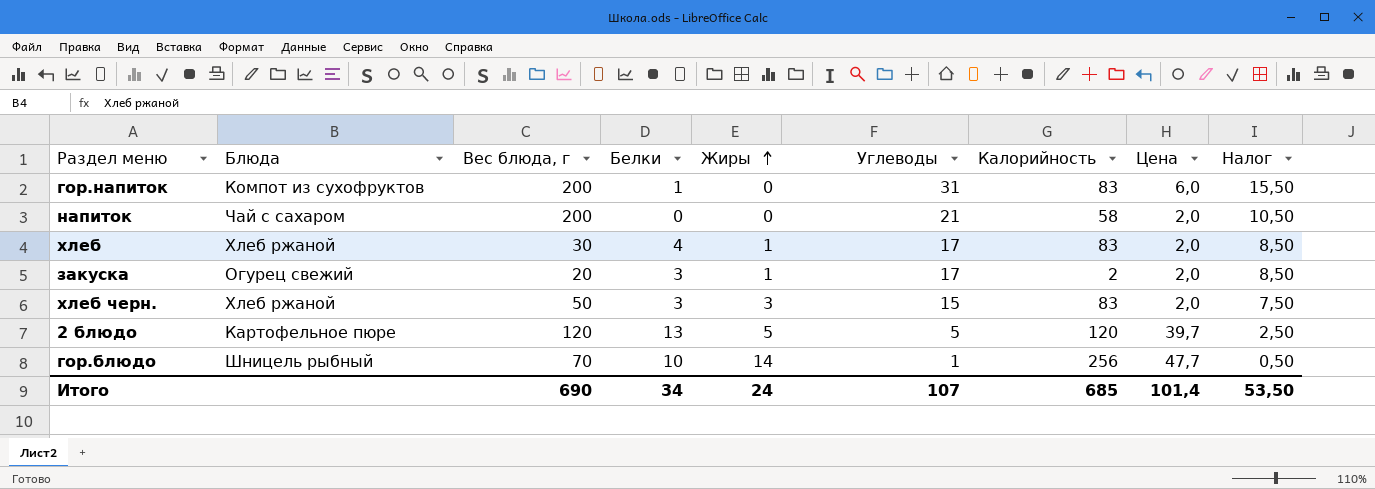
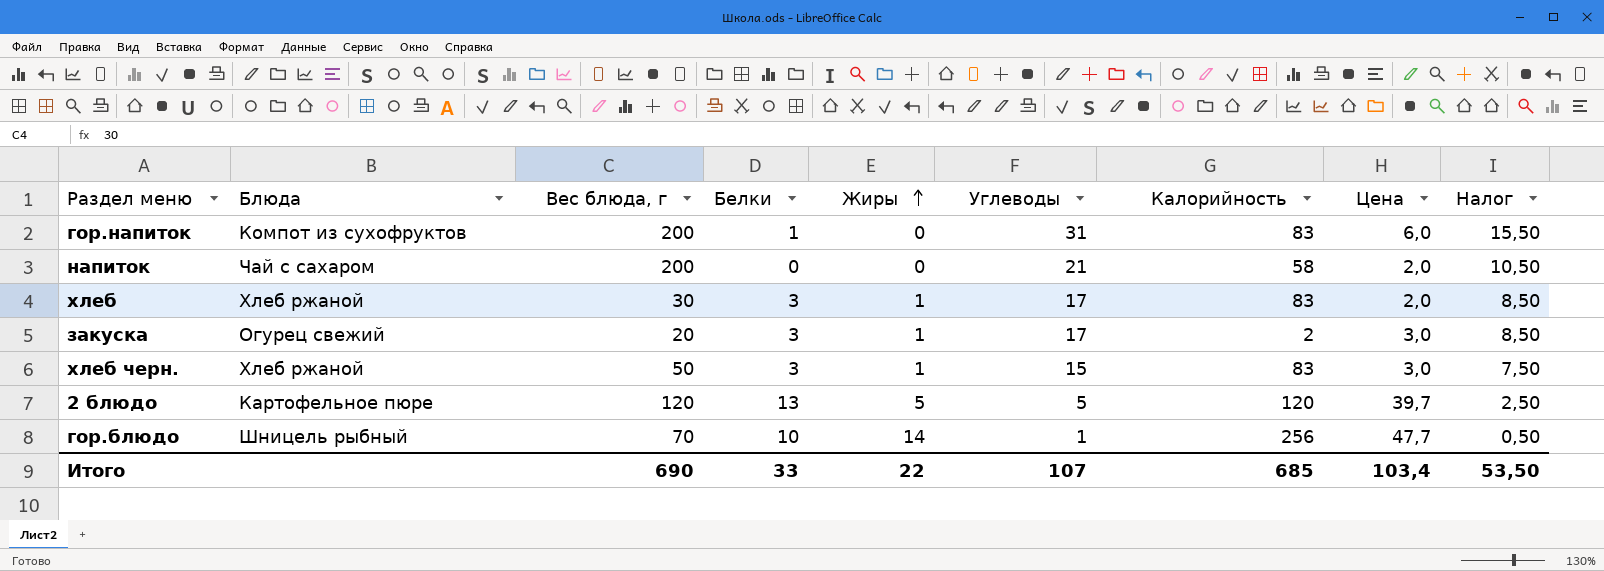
хлеб | Белки: 4 -> 3
закуска | Цена: 2,0 -> 3,0
хлеб черн. | Жиры: 3 -> 1
хлеб черн. | Цена: 2,0 -> 3,0
Итого | Белки: 34 -> 33
Итого | Жиры: 24 -> 22
Итого | Цена: 101,4 -> 103,4

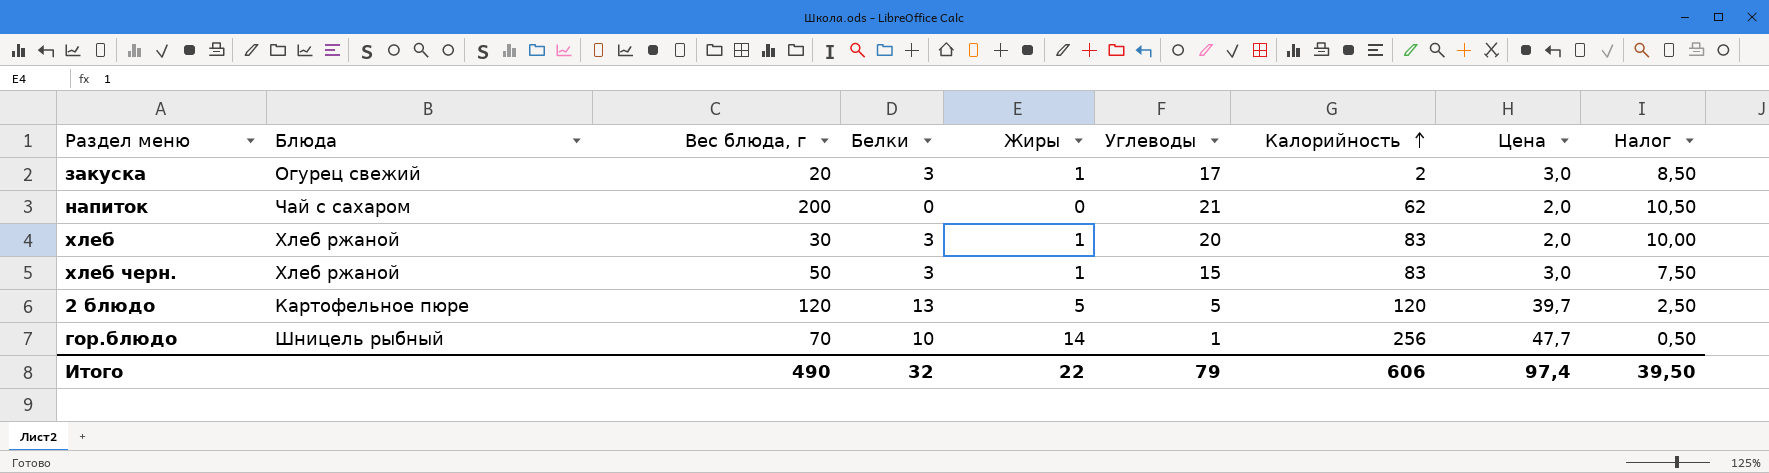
row order: Жиры ascending -> Калорийность ascending
row гор.напиток: Компот из сухофруктов | 200 | 1 | 0 | 31 | 83 | 6,0 | 15,50 -> none
напиток | Калорийность: 58 -> 62
хлеб | Углеводы: 17 -> 20
хлеб | Налог: 8,50 -> 10,00
Итого | Вес блюда, г: 690 -> 490
Итого | Белки: 33 -> 32
Итого | Углеводы: 107 -> 79
Итого | Калорийность: 685 -> 606
Итого | Цена: 103,4 -> 97,4
Итого | Налог: 53,50 -> 39,50

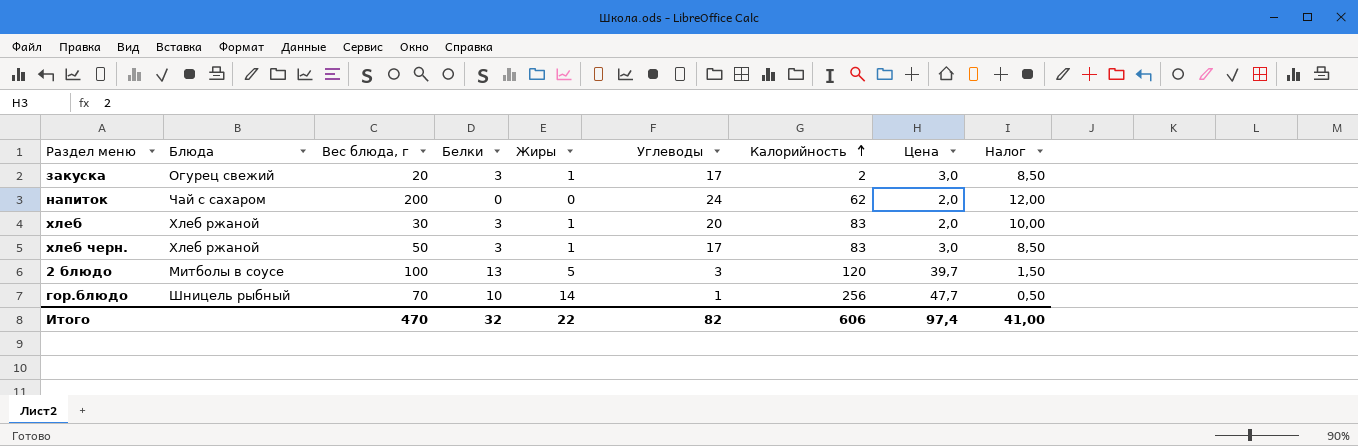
напиток | Углеводы: 21 -> 24
напиток | Налог: 10,50 -> 12,00
хлеб черн. | Углеводы: 15 -> 17
хлеб черн. | Налог: 7,50 -> 8,50
2 блюдо | Блюда: Картофельное пюре -> Митболы в соусе
2 блюдо | Вес блюда, г: 120 -> 100
2 блюдо | Углеводы: 5 -> 3
2 блюдо | Налог: 2,50 -> 1,50
Итого | Вес блюда, г: 490 -> 470
Итого | Углеводы: 79 -> 82
Итого | Налог: 39,50 -> 41,00

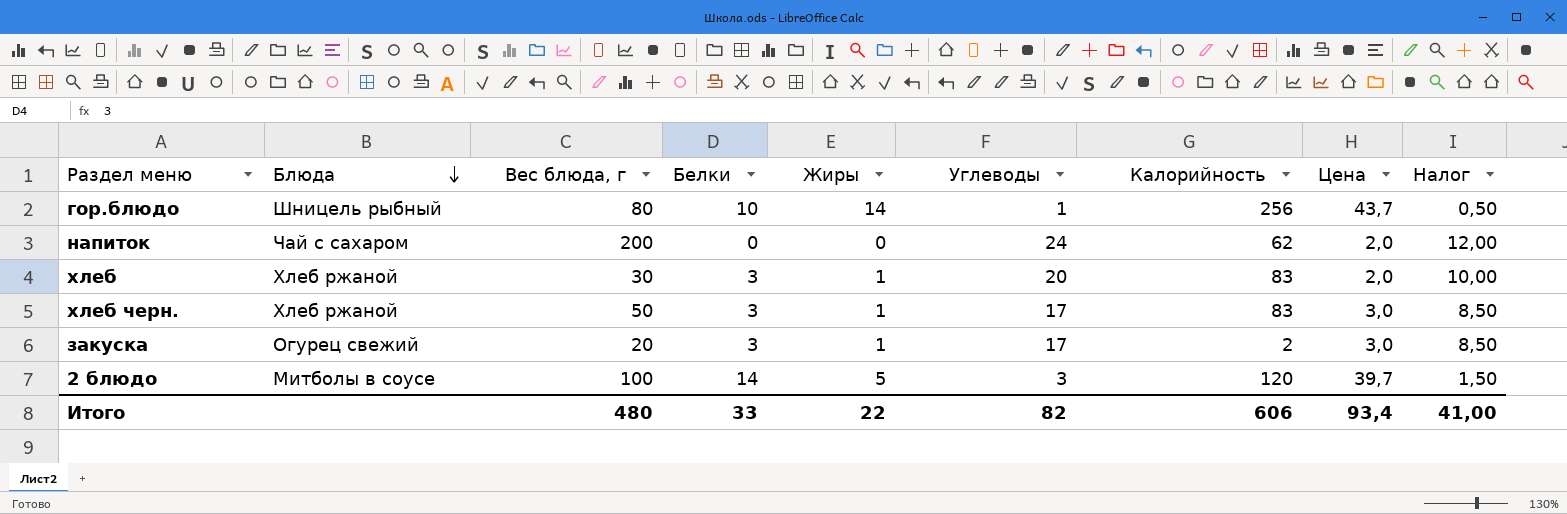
row order: Калорийность ascending -> Блюда descending
гор.блюдо | Вес блюда, г: 70 -> 80
гор.блюдо | Цена: 47,7 -> 43,7
2 блюдо | Белки: 13 -> 14
Итого | Вес блюда, г: 470 -> 480
Итого | Белки: 32 -> 33
Итого | Цена: 97,4 -> 93,4

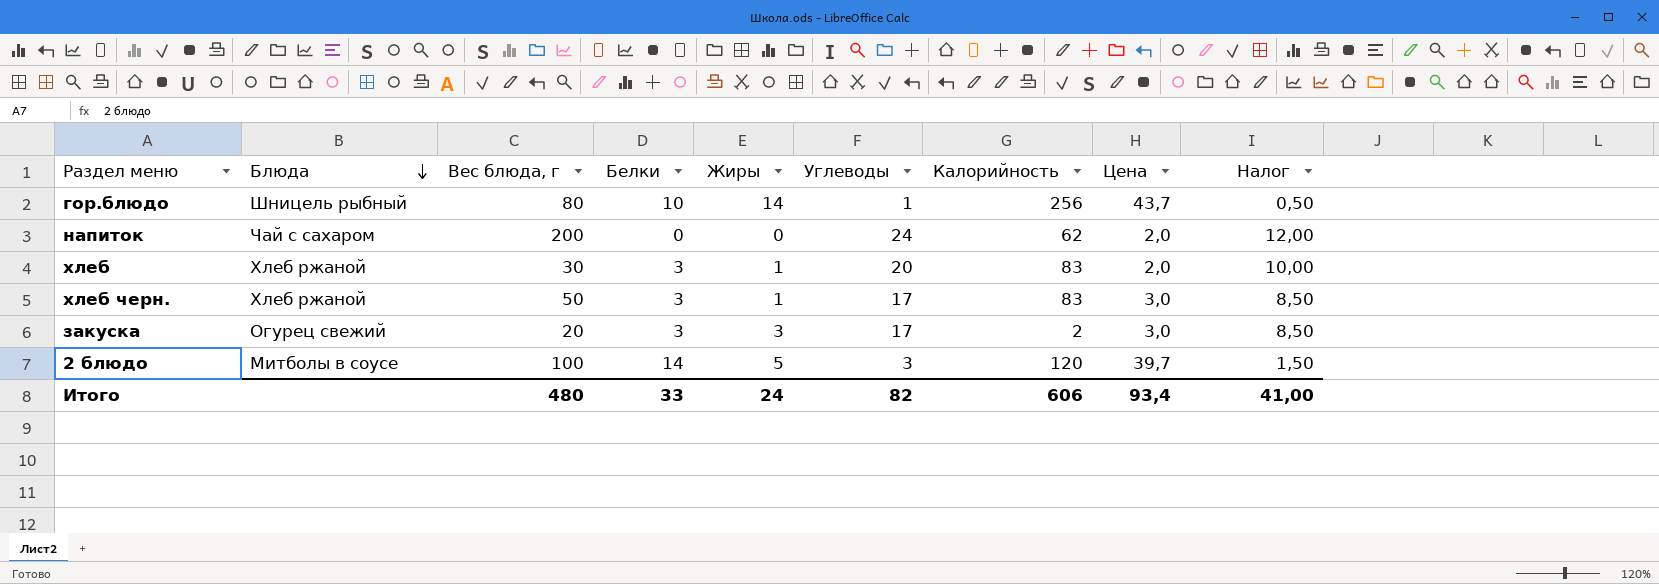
закуска | Жиры: 1 -> 3
Итого | Жиры: 22 -> 24

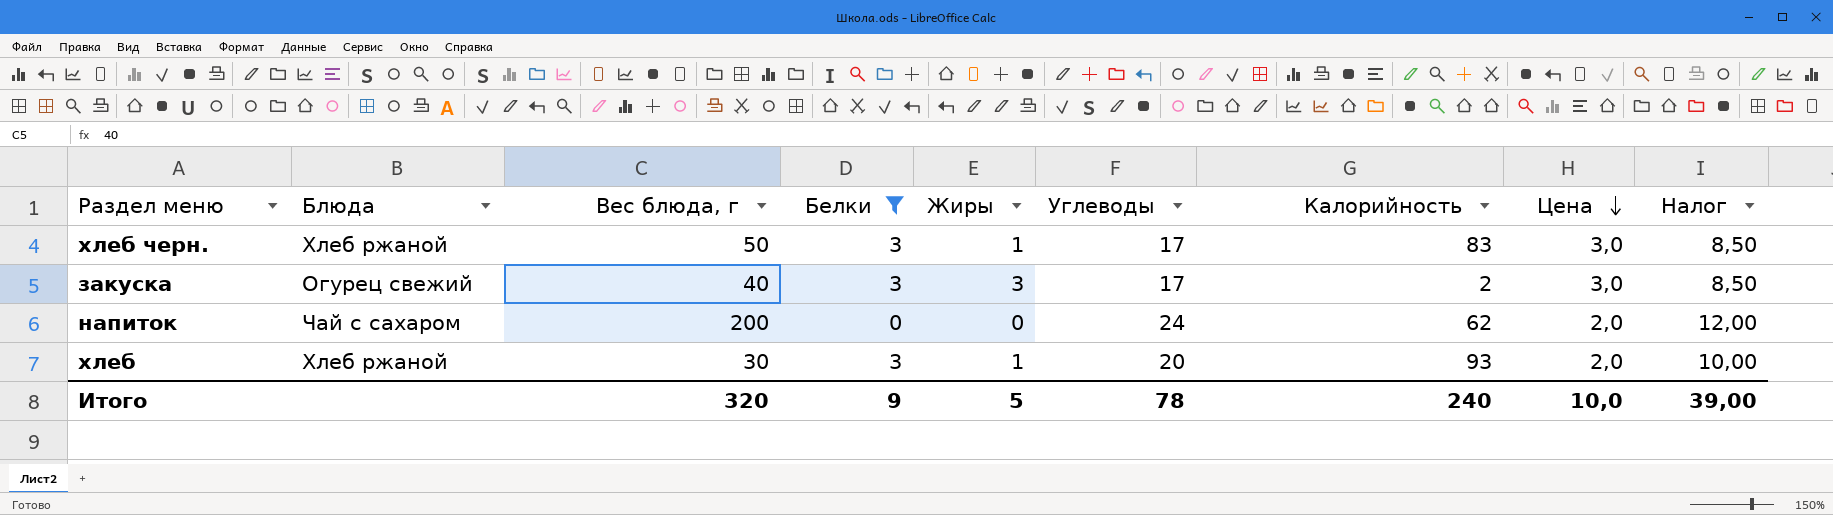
filter: none -> Белки <= 3
row order: Блюда descending -> Цена descending
закуска | Вес блюда, г: 20 -> 40
хлеб | Калорийность: 83 -> 93
Итого | Вес блюда, г: 480 -> 320
Итого | Белки: 33 -> 9
Итого | Жиры: 24 -> 5
Итого | Углеводы: 82 -> 78
Итого | Калорийность: 606 -> 240
Итого | Цена: 93,4 -> 10,0
Итого | Налог: 41,00 -> 39,00

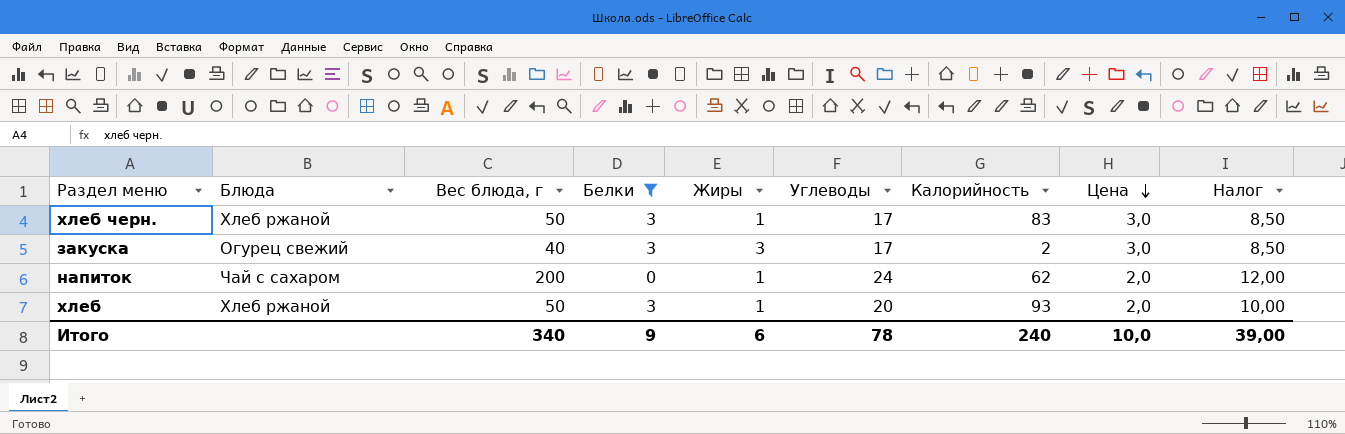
напиток | Жиры: 0 -> 1
хлеб | Вес блюда, г: 30 -> 50
Итого | Вес блюда, г: 320 -> 340
Итого | Жиры: 5 -> 6

